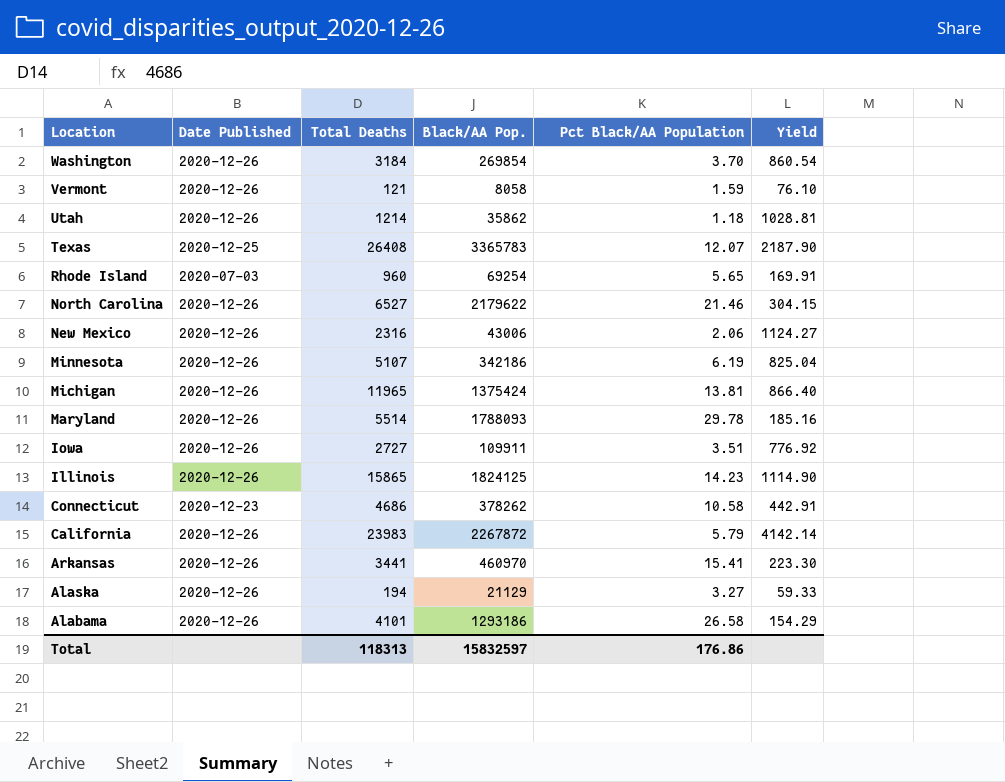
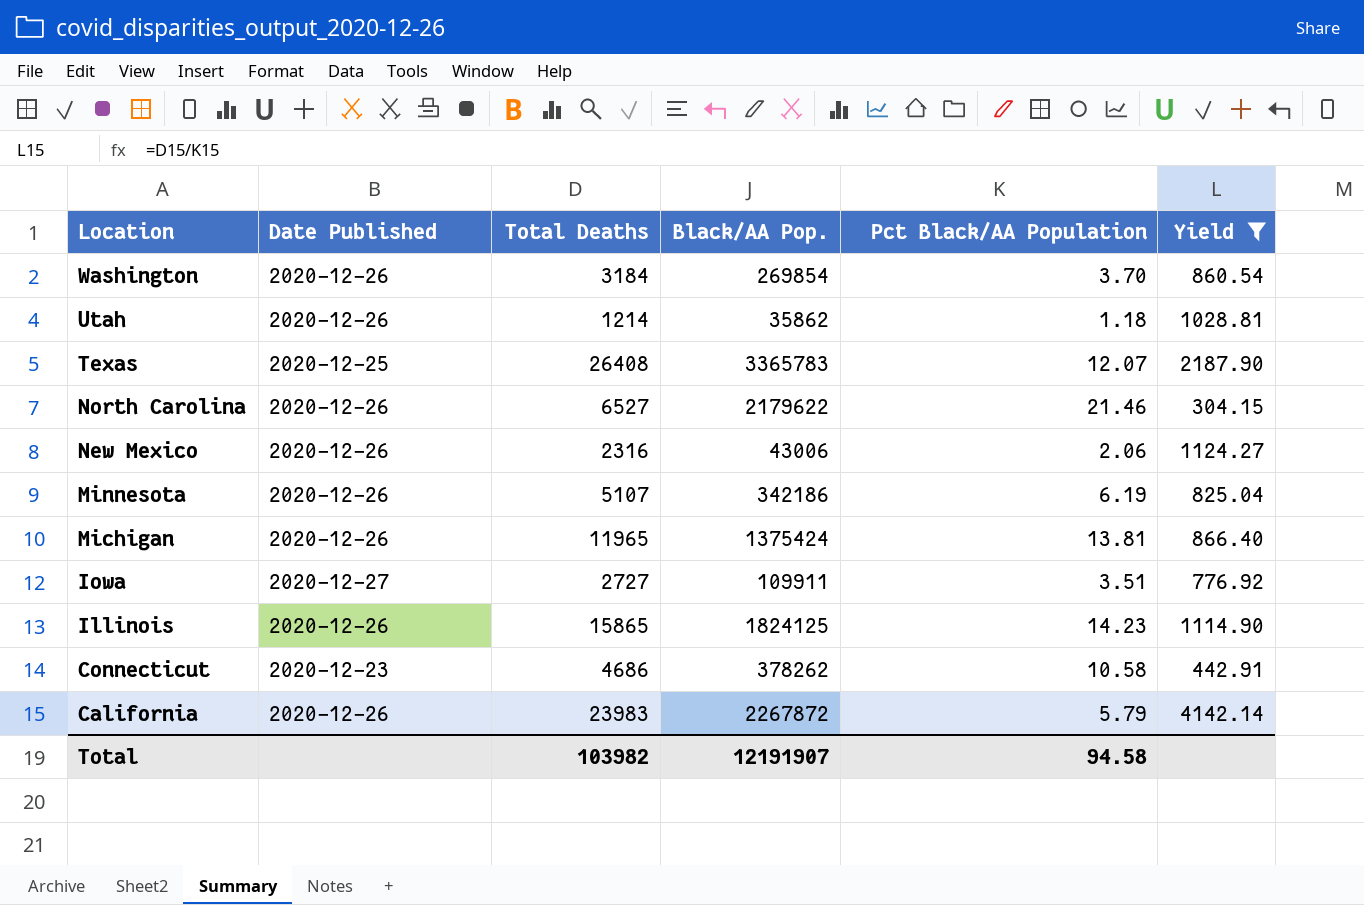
filter: none -> Yield >= 304.15
Iowa | Date Published: 2020-12-26 -> 2020-12-27
Total | Total Deaths: 118313 -> 103982
Total | Black/AA Pop.: 15832597 -> 12191907
Total | Pct Black/AA Population: 176.86 -> 94.58

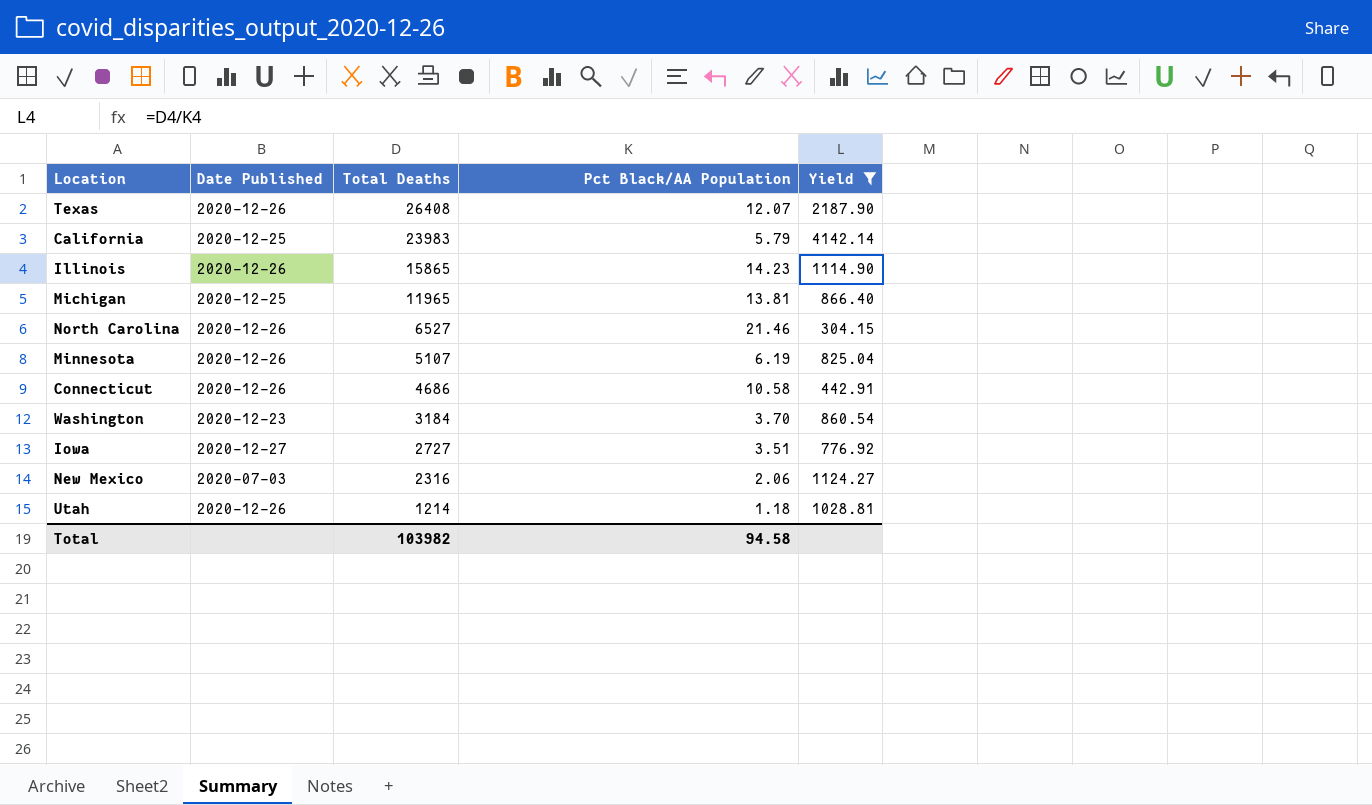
row order: Location descending -> Total Deaths descending
column Black/AA Pop. | position: 4 -> none
Texas | Date Published: 2020-12-25 -> 2020-12-26
California | Date Published: 2020-12-26 -> 2020-12-25
Michigan | Date Published: 2020-12-26 -> 2020-12-25
Connecticut | Date Published: 2020-12-23 -> 2020-12-26
Washington | Date Published: 2020-12-26 -> 2020-12-23
New Mexico | Date Published: 2020-12-26 -> 2020-07-03

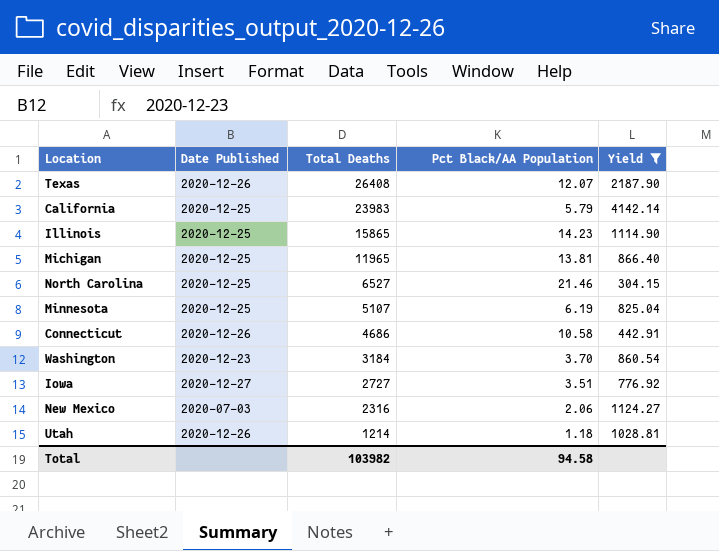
Illinois | Date Published: 2020-12-26 -> 2020-12-25
North Carolina | Date Published: 2020-12-26 -> 2020-12-25
Minnesota | Date Published: 2020-12-26 -> 2020-12-25

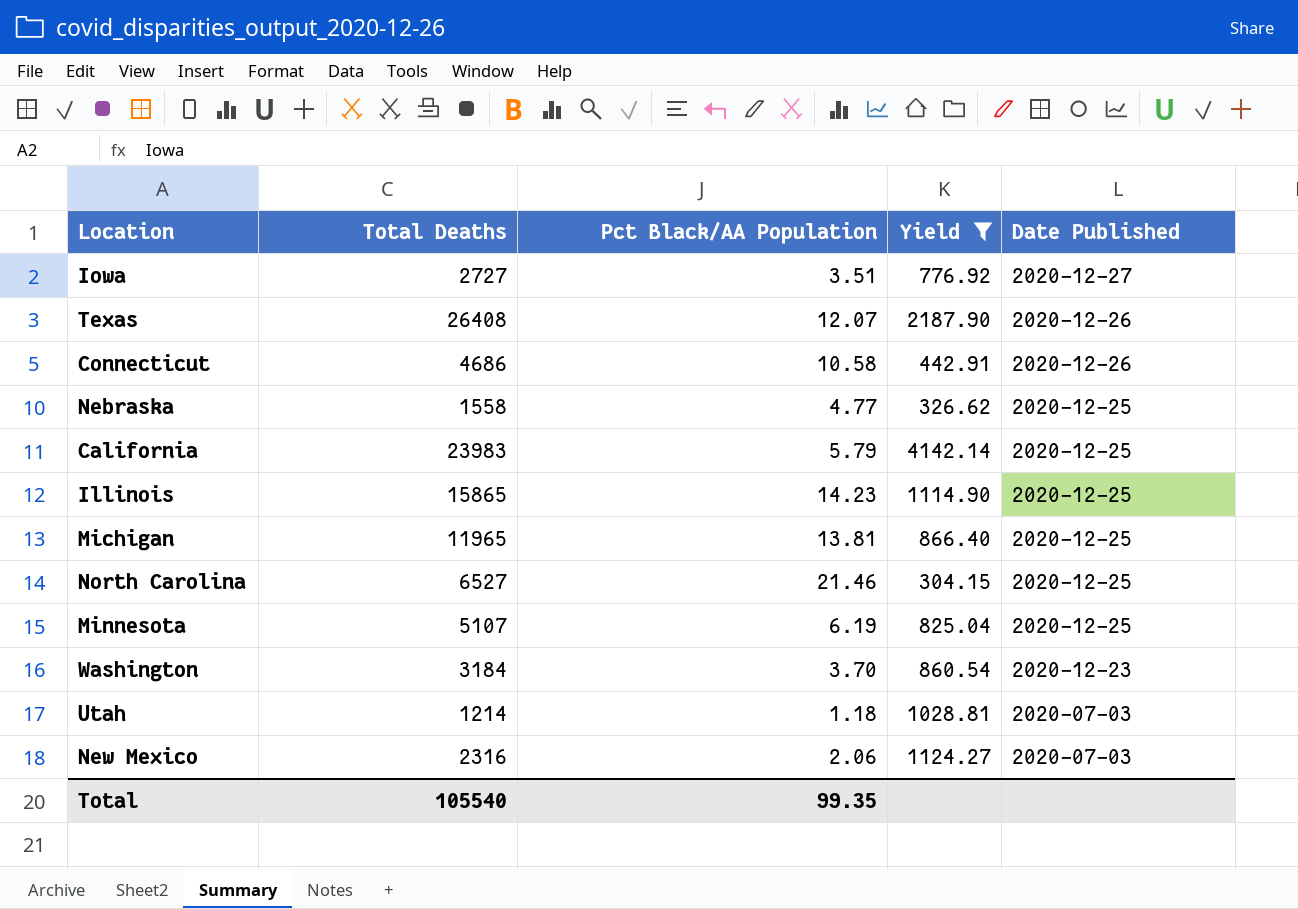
row order: Total Deaths descending -> Date Published descending
column Date Published | position: 2 -> 5
row Nebraska: none -> 1558 | 4.77 | 326.62 | 2020-12-25
Utah | Date Published: 2020-12-26 -> 2020-07-03
Total | Total Deaths: 103982 -> 105540
Total | Pct Black/AA Population: 94.58 -> 99.35

